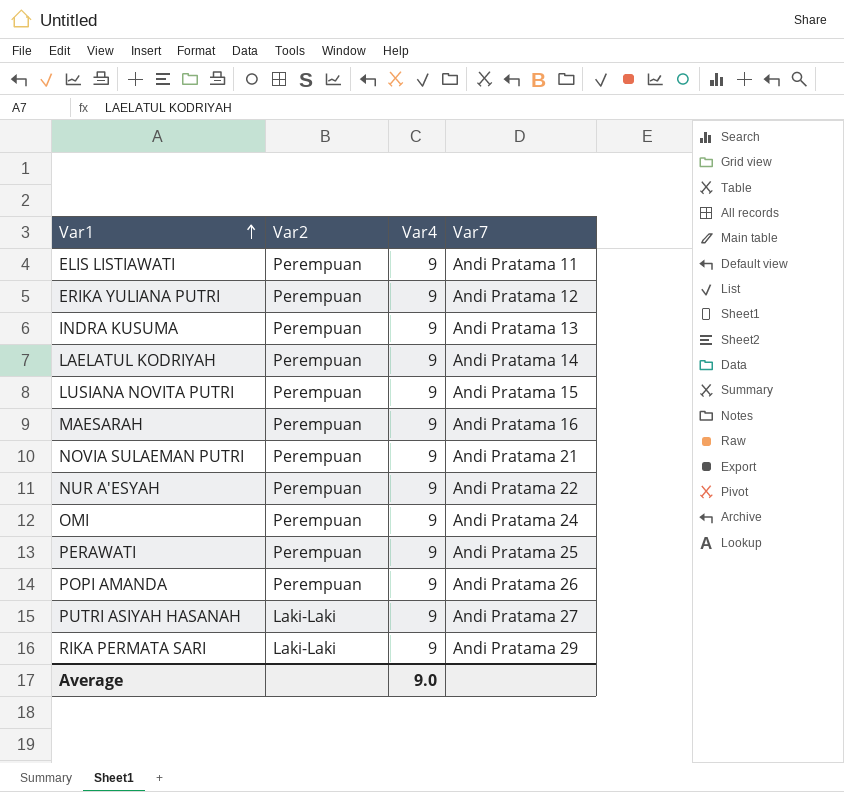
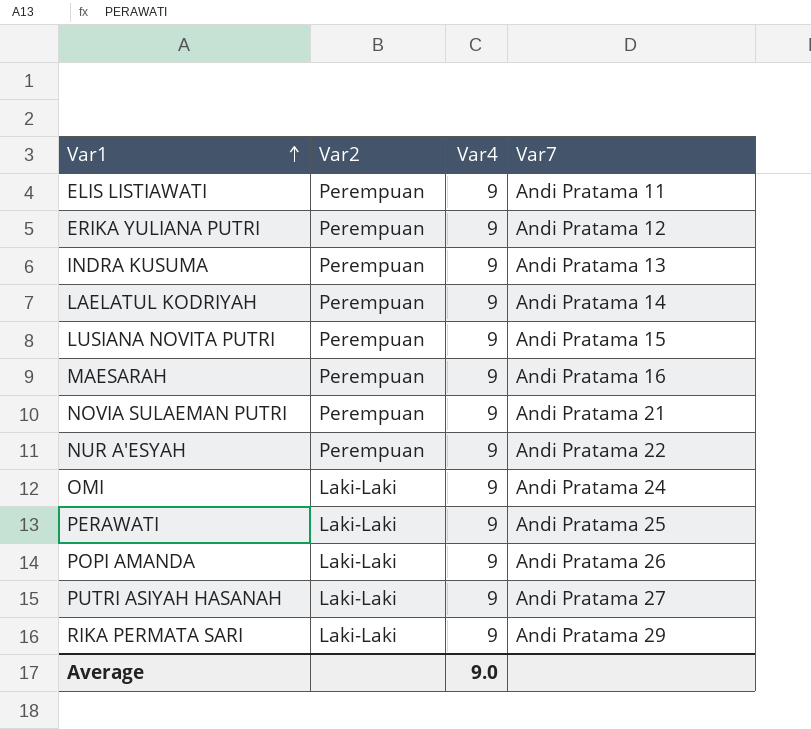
OMI | Var2: Perempuan -> Laki-Laki
PERAWATI | Var2: Perempuan -> Laki-Laki
POPI AMANDA | Var2: Perempuan -> Laki-Laki

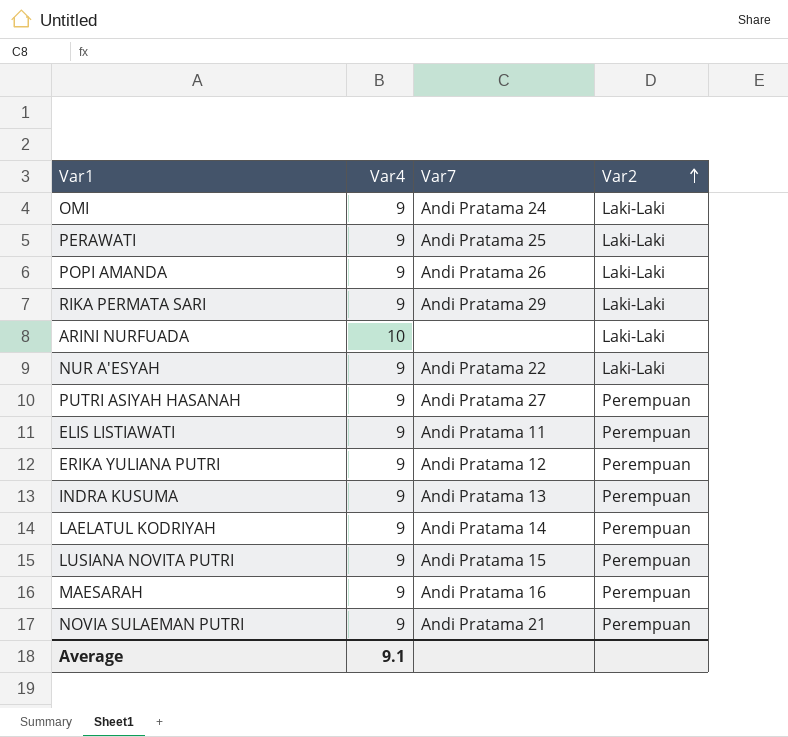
row order: Var1 ascending -> Var2 ascending
column Var2 | position: 2 -> 4
row ARINI NURFUADA: none -> 10 | none | Laki-Laki
NUR A'ESYAH | Var2: Perempuan -> Laki-Laki
PUTRI ASIYAH HASANAH | Var2: Laki-Laki -> Perempuan
Average | Var4: 9.0 -> 9.1

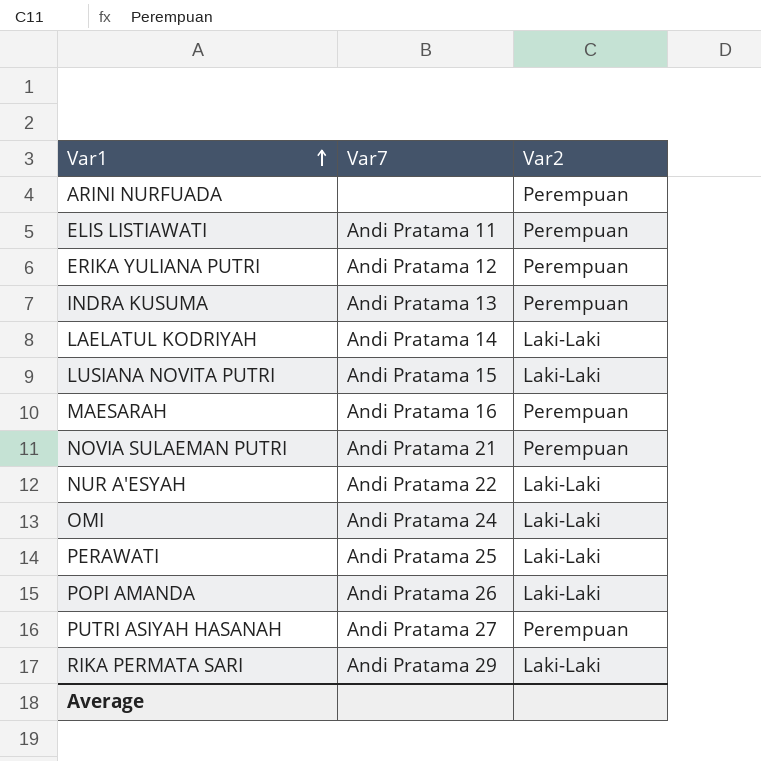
row order: Var2 ascending -> Var1 ascending
column Var4 | position: 2 -> none
ARINI NURFUADA | Var2: Laki-Laki -> Perempuan
LAELATUL KODRIYAH | Var2: Perempuan -> Laki-Laki
LUSIANA NOVITA PUTRI | Var2: Perempuan -> Laki-Laki

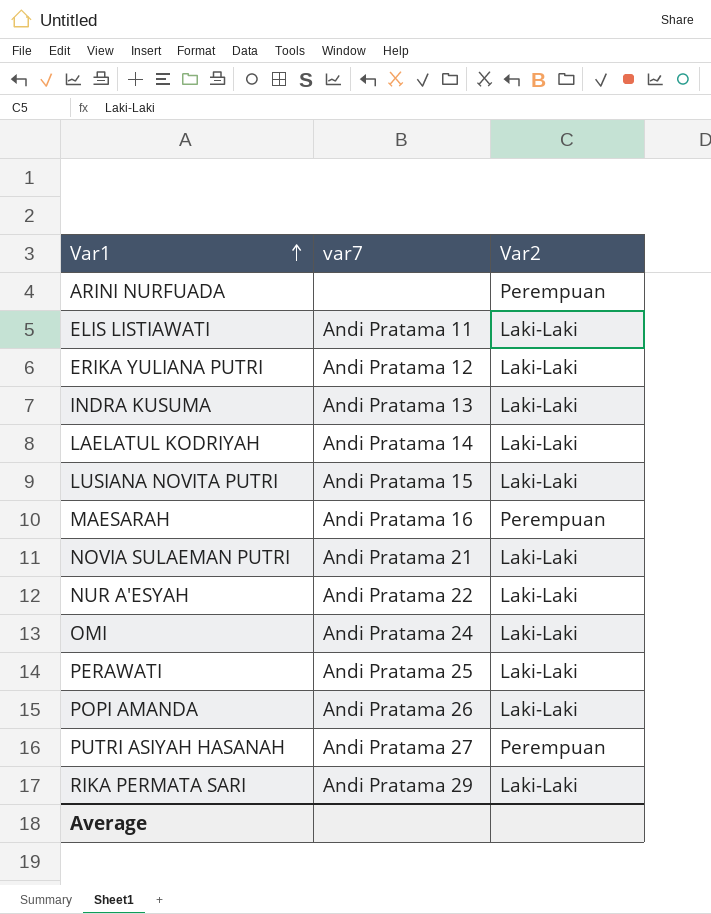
column name: Var7 -> var7
ELIS LISTIAWATI | Var2: Perempuan -> Laki-Laki
ERIKA YULIANA PUTRI | Var2: Perempuan -> Laki-Laki
INDRA KUSUMA | Var2: Perempuan -> Laki-Laki
NOVIA SULAEMAN PUTRI | Var2: Perempuan -> Laki-Laki

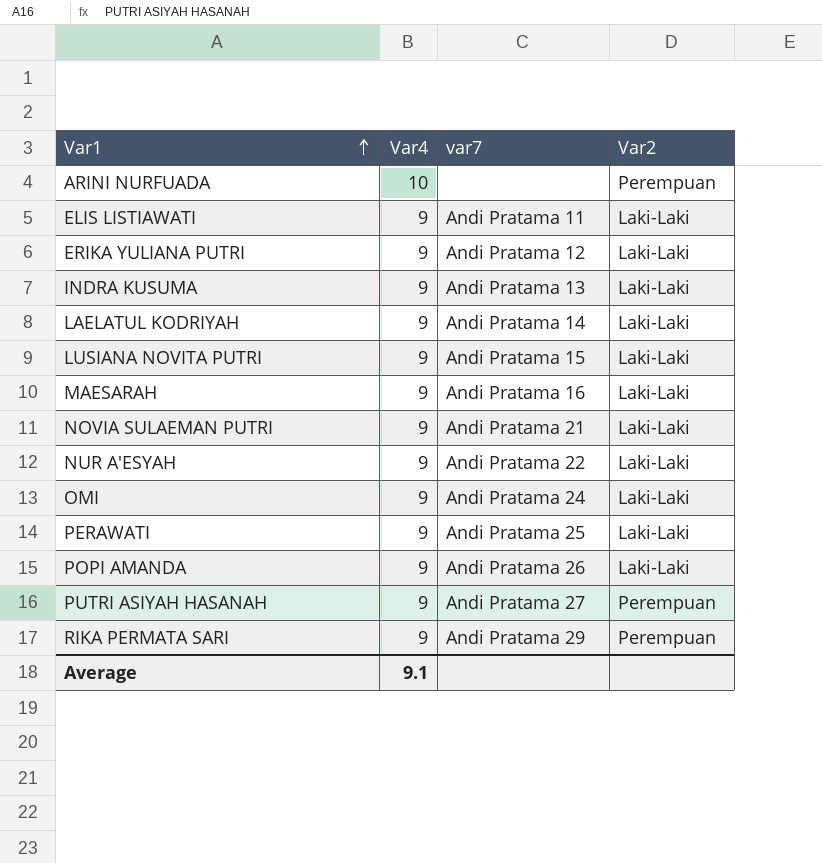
column Var4 | position: none -> 2
MAESARAH | Var2: Perempuan -> Laki-Laki
RIKA PERMATA SARI | Var2: Laki-Laki -> Perempuan

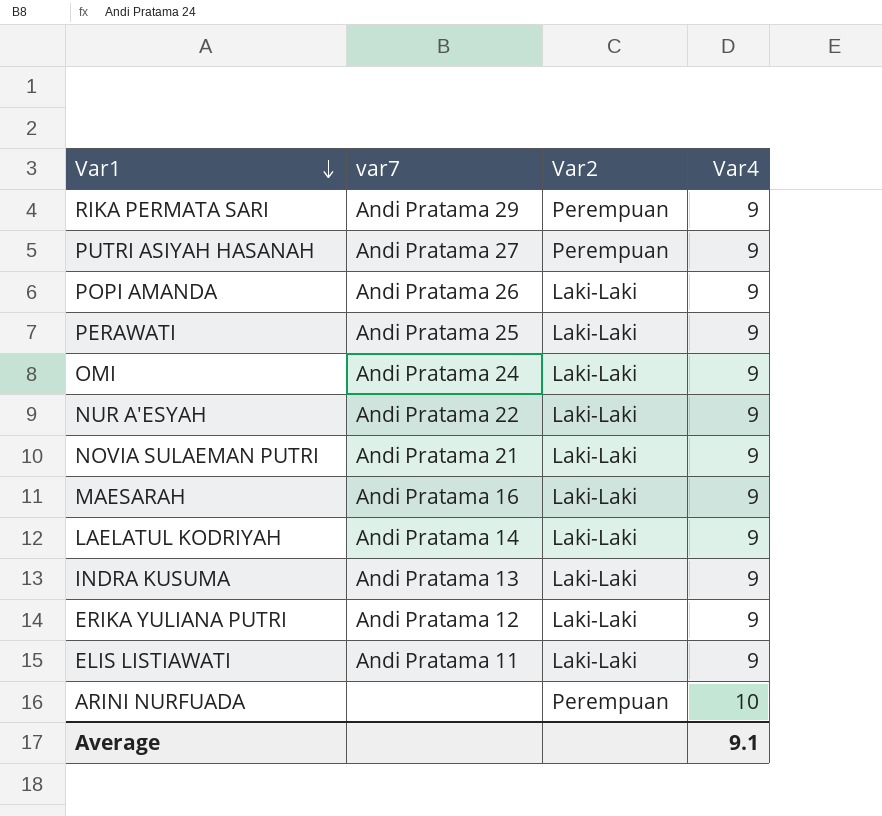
row order: Var1 ascending -> Var1 descending
column Var4 | position: 2 -> 4
row LUSIANA NOVITA PUTRI: 9 | Andi Pratama 15 | Laki-Laki -> none

